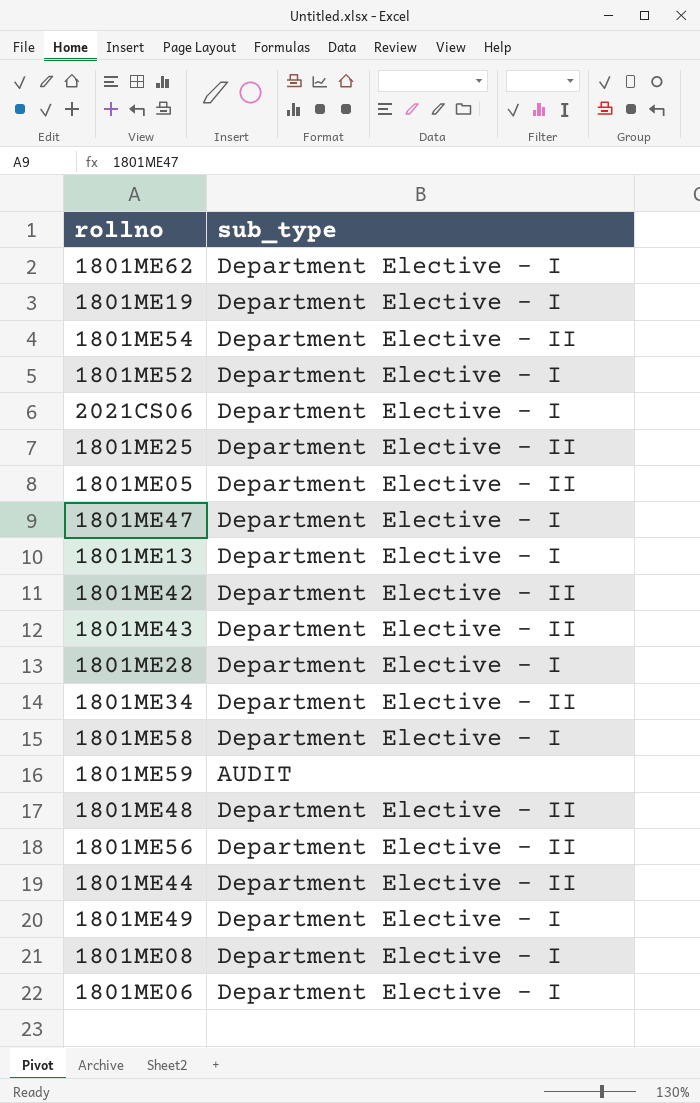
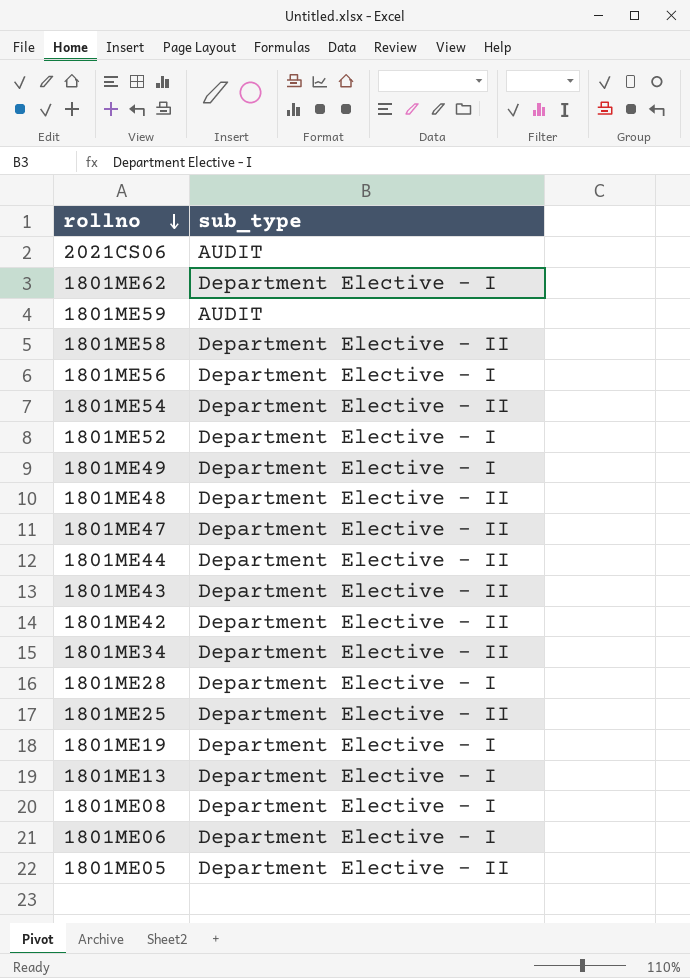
row order: none -> rollno descending
2021CS06 | sub_type: Department Elective - I -> AUDIT
1801ME58 | sub_type: Department Elective - I -> Department Elective - II
1801ME56 | sub_type: Department Elective - II -> Department Elective - I
1801ME47 | sub_type: Department Elective - I -> Department Elective - II

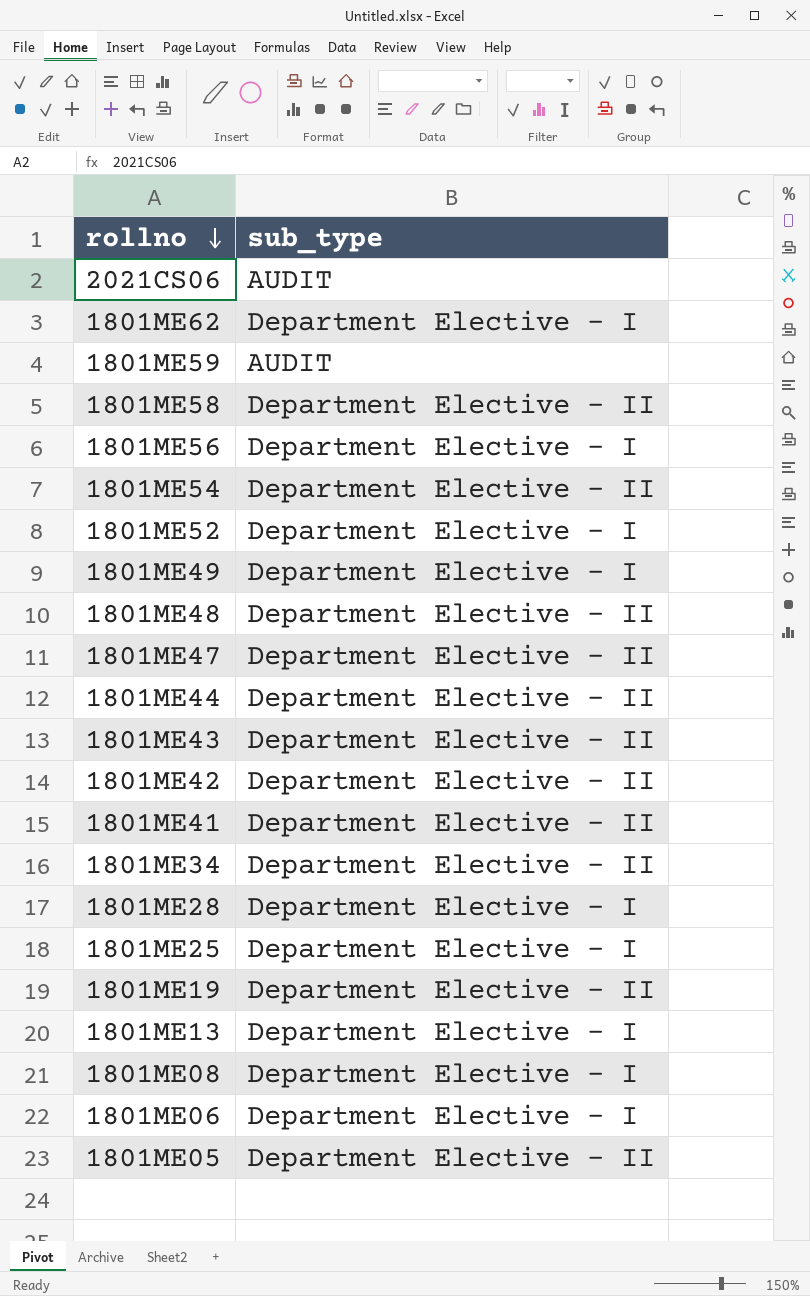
row 1801ME41: none -> Department Elective - II
1801ME25 | sub_type: Department Elective - II -> Department Elective - I
1801ME19 | sub_type: Department Elective - I -> Department Elective - II

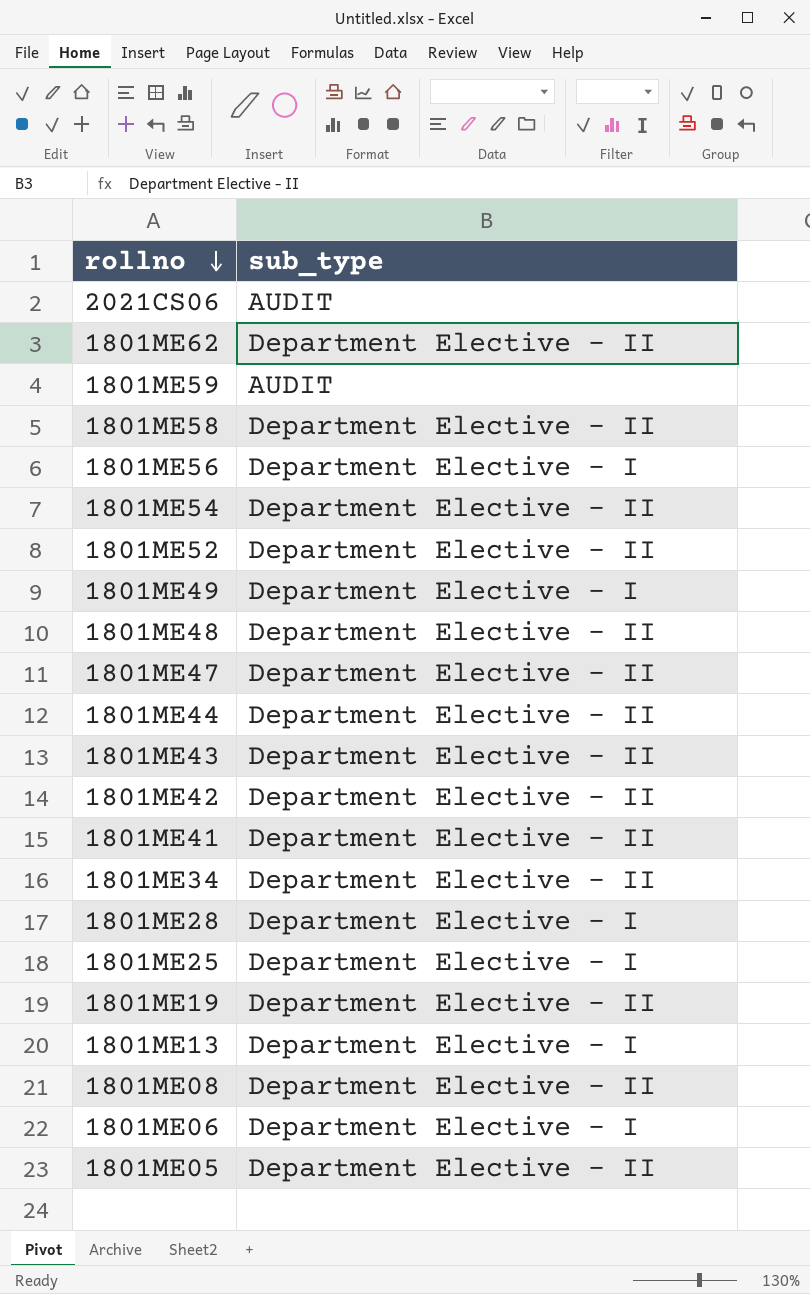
1801ME62 | sub_type: Department Elective - I -> Department Elective - II
1801ME52 | sub_type: Department Elective - I -> Department Elective - II
1801ME08 | sub_type: Department Elective - I -> Department Elective - II

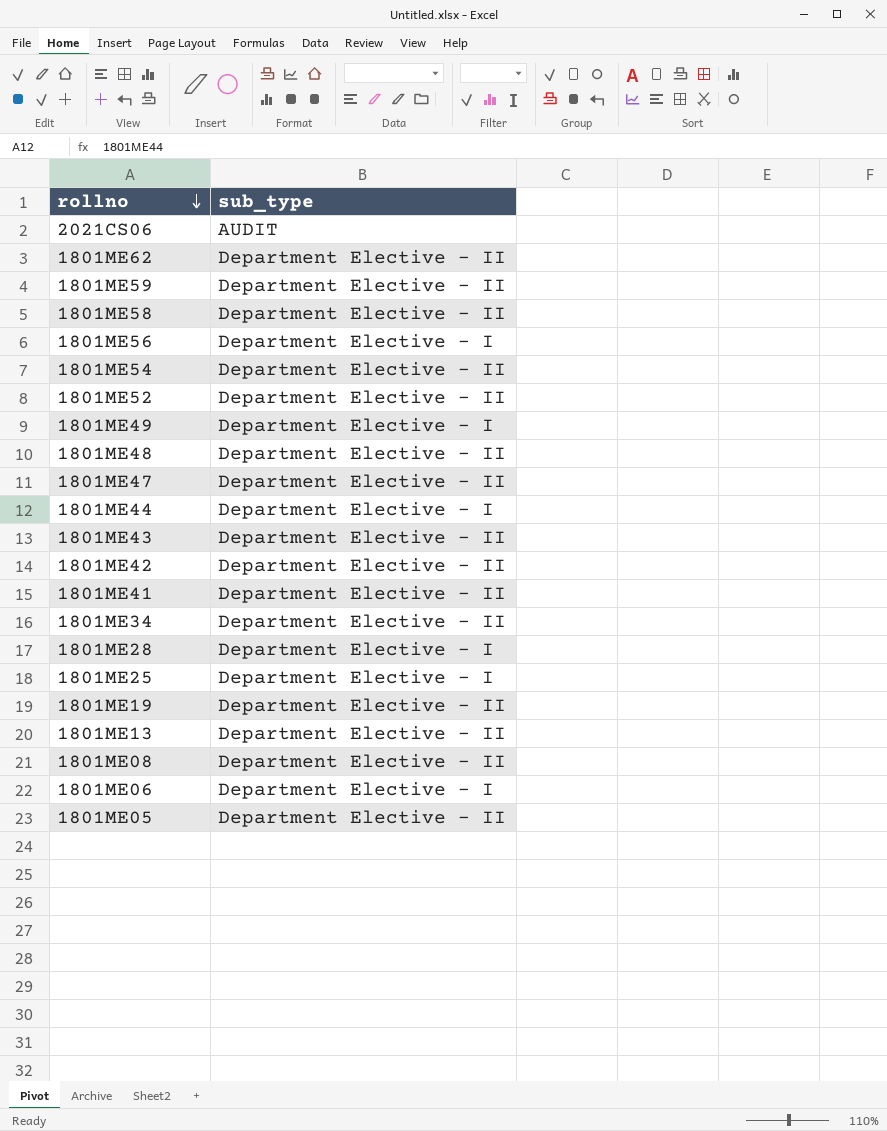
1801ME59 | sub_type: AUDIT -> Department Elective - II
1801ME44 | sub_type: Department Elective - II -> Department Elective - I
1801ME13 | sub_type: Department Elective - I -> Department Elective - II

